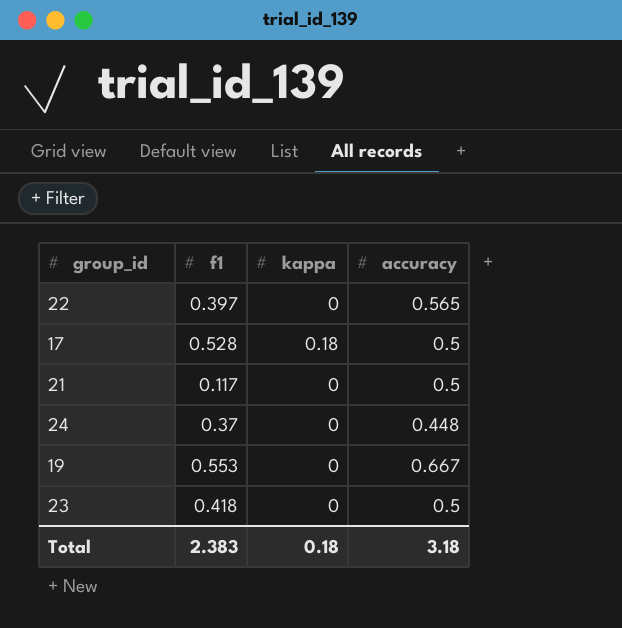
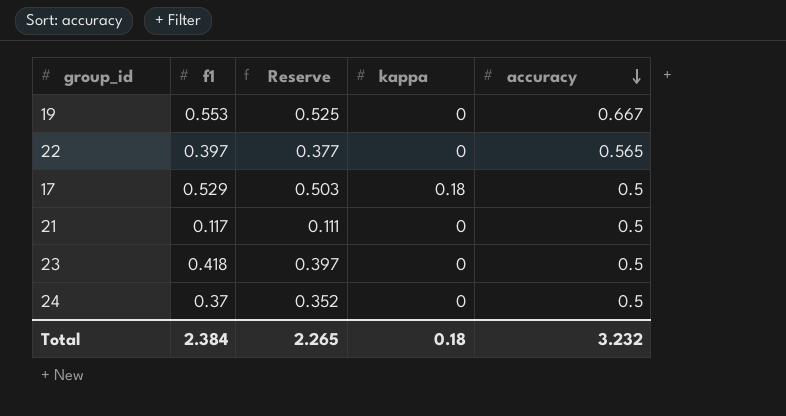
row order: none -> accuracy descending
column Reserve | formula: none -> [f1] * 0.95
17 | f1: 0.528 -> 0.529
24 | accuracy: 0.448 -> 0.5
Total | f1: 2.383 -> 2.384
Total | accuracy: 3.18 -> 3.232

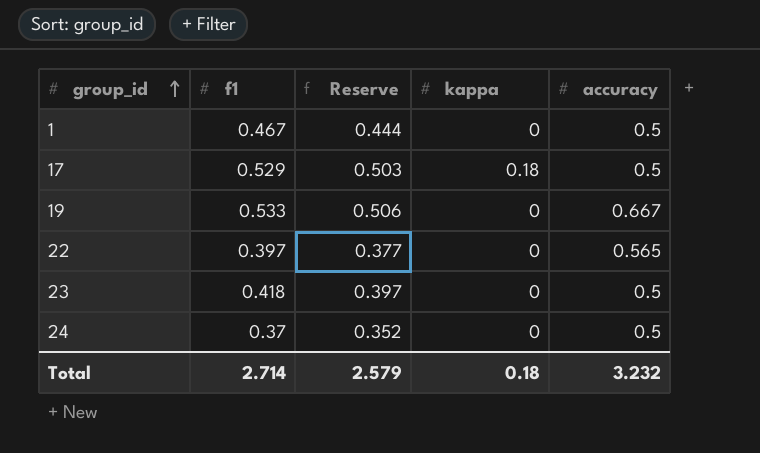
row order: accuracy descending -> group_id ascending
row 21: 0.117 | 0.111 | 0 | 0.5 -> none
row 1: none -> 0.467 | 0.444 | 0 | 0.5
19 | f1: 0.553 -> 0.533
19 | Reserve: 0.525 -> 0.506
Total | f1: 2.384 -> 2.714
Total | Reserve: 2.265 -> 2.579

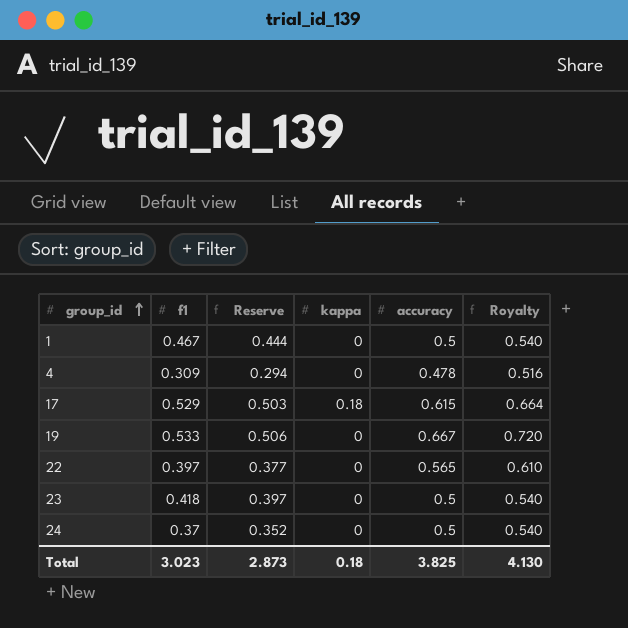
column Royalty | formula: none -> [accuracy] * 1.08
row 4: none -> 0.309 | 0.294 | 0 | 0.478 | 0.516
17 | accuracy: 0.5 -> 0.615
Total | f1: 2.714 -> 3.023
Total | Reserve: 2.579 -> 2.873
Total | accuracy: 3.232 -> 3.825

